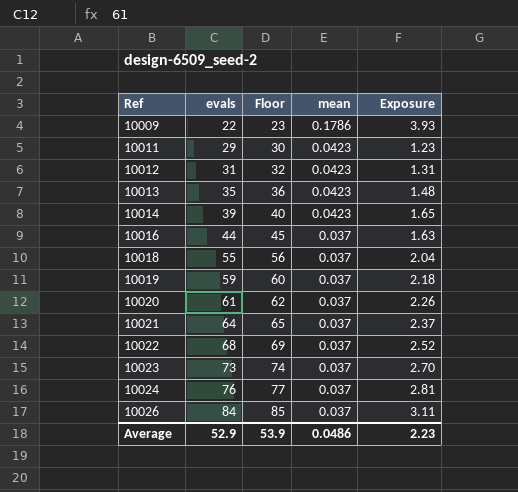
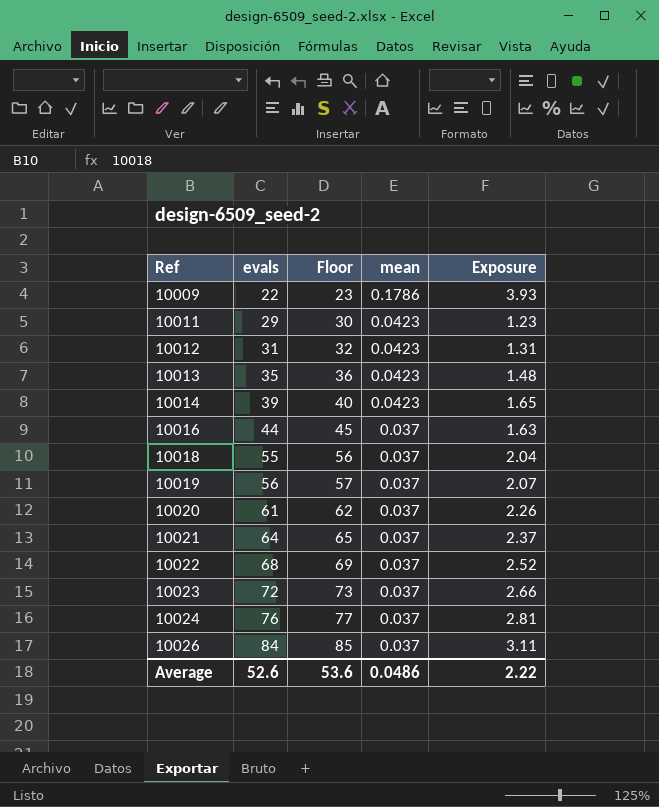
10019 | evals: 59 -> 56
10019 | Floor: 60 -> 57
10019 | Exposure: 2.18 -> 2.07
10023 | evals: 73 -> 72
10023 | Floor: 74 -> 73
10023 | Exposure: 2.70 -> 2.66
Average | evals: 52.9 -> 52.6
Average | Floor: 53.9 -> 53.6
Average | Exposure: 2.23 -> 2.22

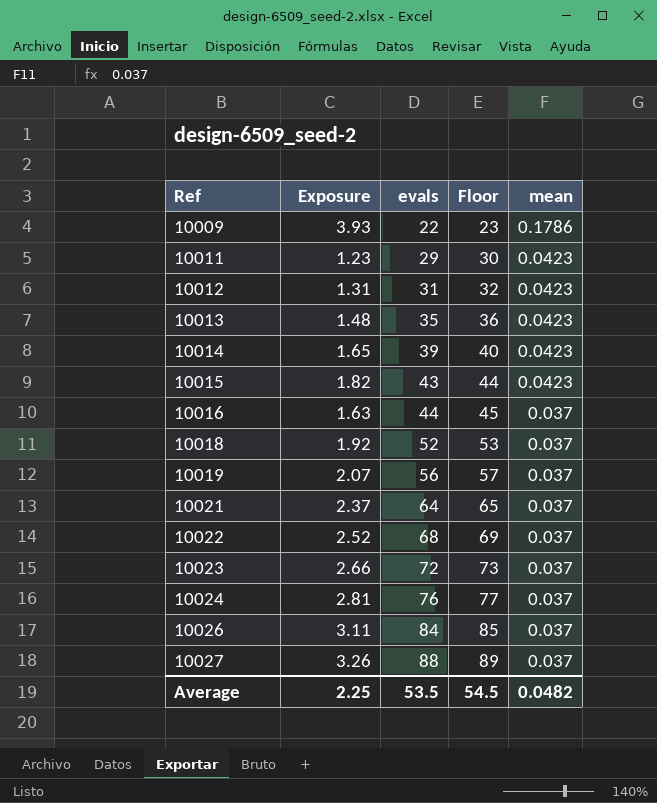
column Exposure | position: 5 -> 2
row 10020: 61 | 62 | 0.037 | 2.26 -> none
row 10015: none -> 1.82 | 43 | 44 | 0.0423
10018 | Exposure: 2.04 -> 1.92
10018 | evals: 55 -> 52
10018 | Floor: 56 -> 53
row 10027: none -> 3.26 | 88 | 89 | 0.037
Average | Exposure: 2.22 -> 2.25
Average | evals: 52.6 -> 53.5
Average | Floor: 53.6 -> 54.5
Average | mean: 0.0486 -> 0.0482

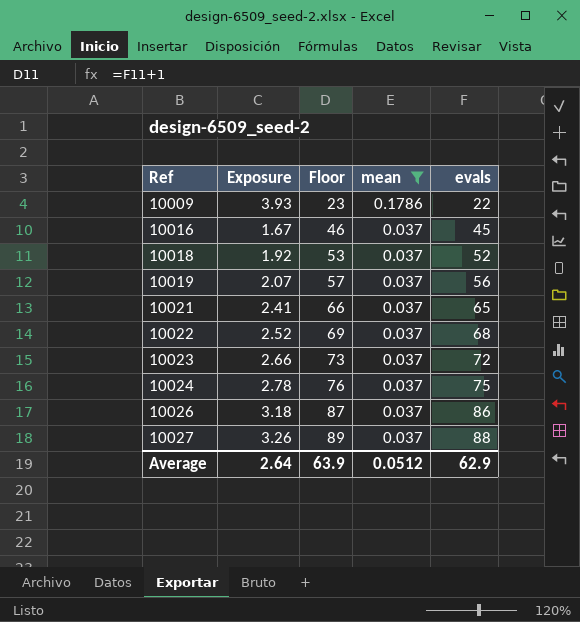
filter: none -> mean != 0.0423
column evals | position: 3 -> 5
10016 | Exposure: 1.63 -> 1.67
10016 | Floor: 45 -> 46
10016 | evals: 44 -> 45
10021 | Exposure: 2.37 -> 2.41
10021 | Floor: 65 -> 66
10021 | evals: 64 -> 65
10024 | Exposure: 2.81 -> 2.78
10024 | Floor: 77 -> 76
10024 | evals: 76 -> 75
10026 | Exposure: 3.11 -> 3.18
10026 | Floor: 85 -> 87
10026 | evals: 84 -> 86
Average | Exposure: 2.25 -> 2.64
Average | Floor: 54.5 -> 63.9
Average | mean: 0.0482 -> 0.0512
Average | evals: 53.5 -> 62.9

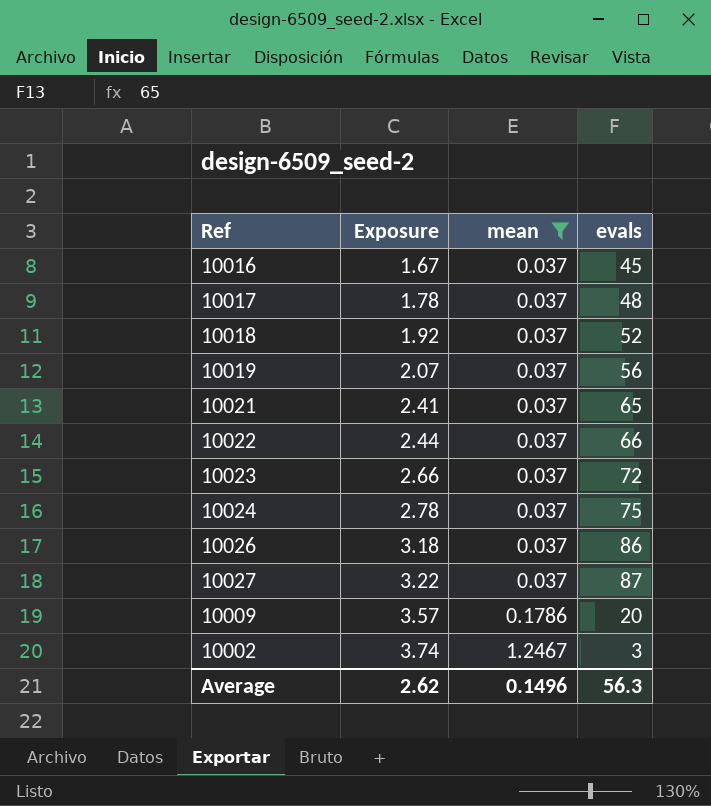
row order: Ref ascending -> Exposure ascending
column Floor | formula: [evals] + 1 -> none
row 10017: none -> 1.78 | 0.037 | 48
10022 | Exposure: 2.52 -> 2.44
10022 | evals: 68 -> 66
10027 | Exposure: 3.26 -> 3.22
10027 | evals: 88 -> 87
10009 | Exposure: 3.93 -> 3.57
10009 | evals: 22 -> 20
row 10002: none -> 3.74 | 1.2467 | 3
Average | Exposure: 2.64 -> 2.62
Average | mean: 0.0512 -> 0.1496
Average | evals: 62.9 -> 56.3

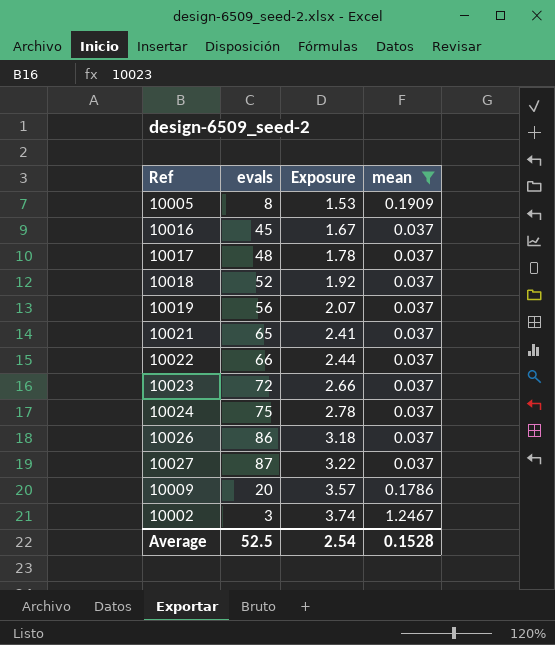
column evals | position: 4 -> 2
row 10005: none -> 8 | 1.53 | 0.1909
Average | evals: 56.3 -> 52.5
Average | Exposure: 2.62 -> 2.54
Average | mean: 0.1496 -> 0.1528

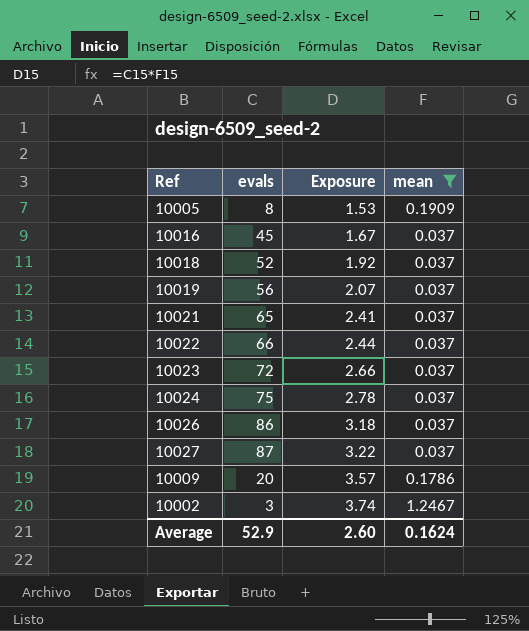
row 10017: 48 | 1.78 | 0.037 -> none
Average | evals: 52.5 -> 52.9
Average | Exposure: 2.54 -> 2.60
Average | mean: 0.1528 -> 0.1624

